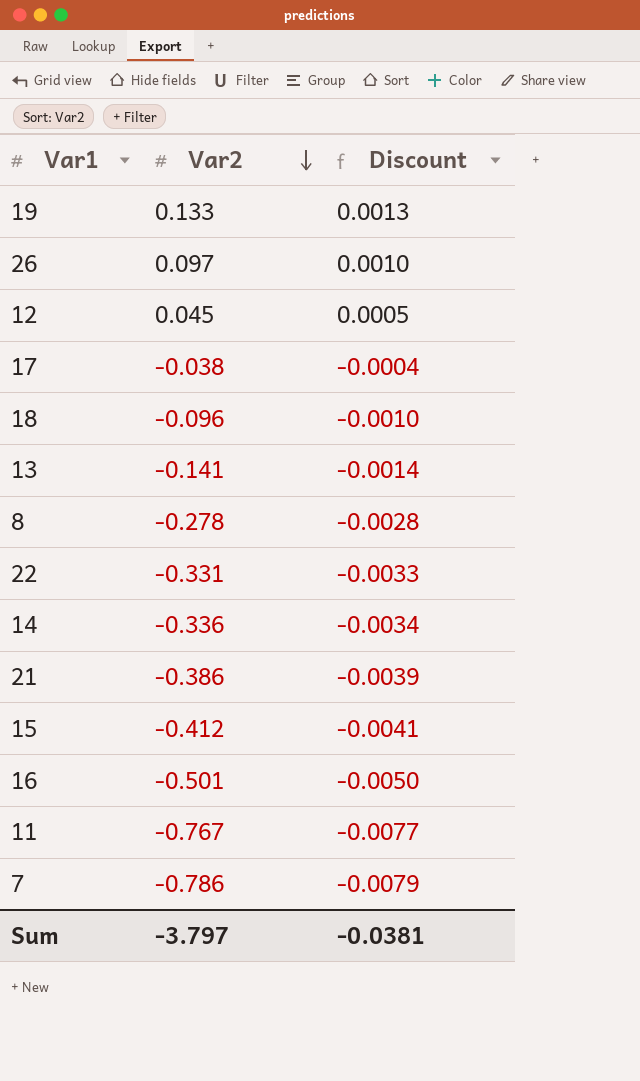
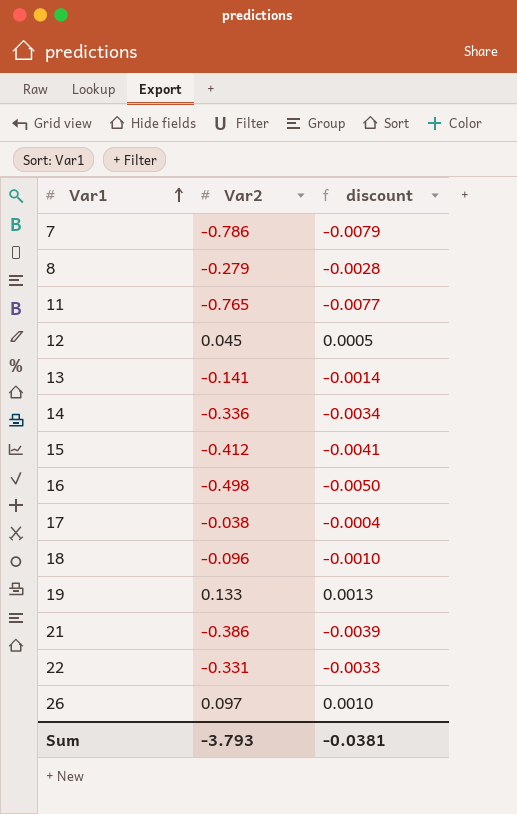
row order: Var2 descending -> Var1 ascending
column name: Discount -> discount
8 | Var2: -0.278 -> -0.279
11 | Var2: -0.767 -> -0.765
16 | Var2: -0.501 -> -0.498
Sum | Var2: -3.797 -> -3.793

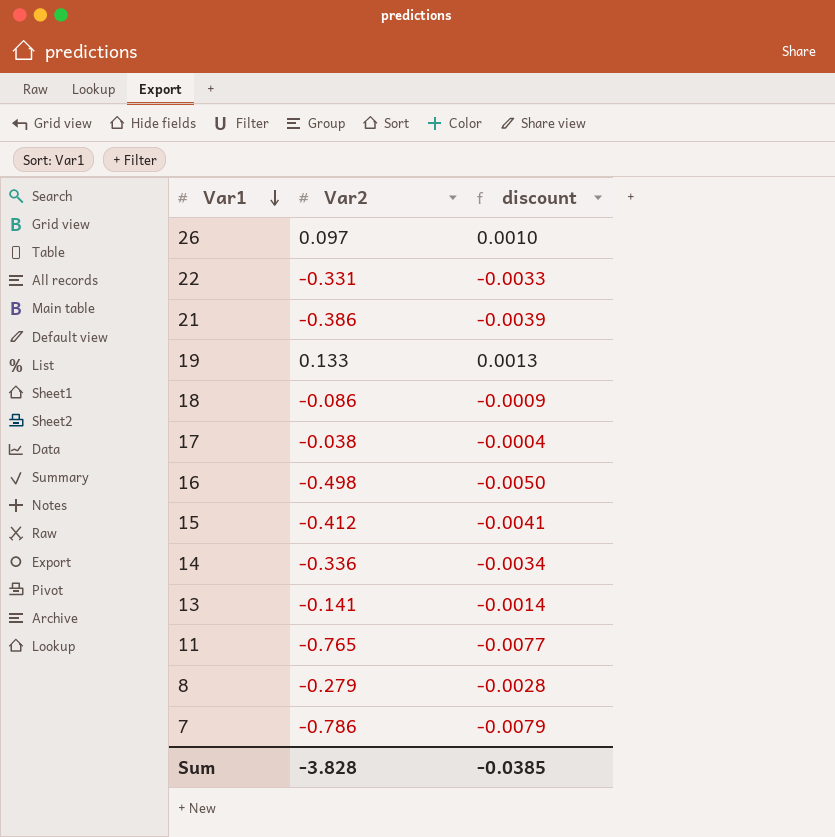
row order: Var1 ascending -> Var1 descending
row 12: 0.045 | 0.0005 -> none
18 | Var2: -0.096 -> -0.086
18 | discount: -0.0010 -> -0.0009
Sum | Var2: -3.793 -> -3.828
Sum | discount: -0.0381 -> -0.0385

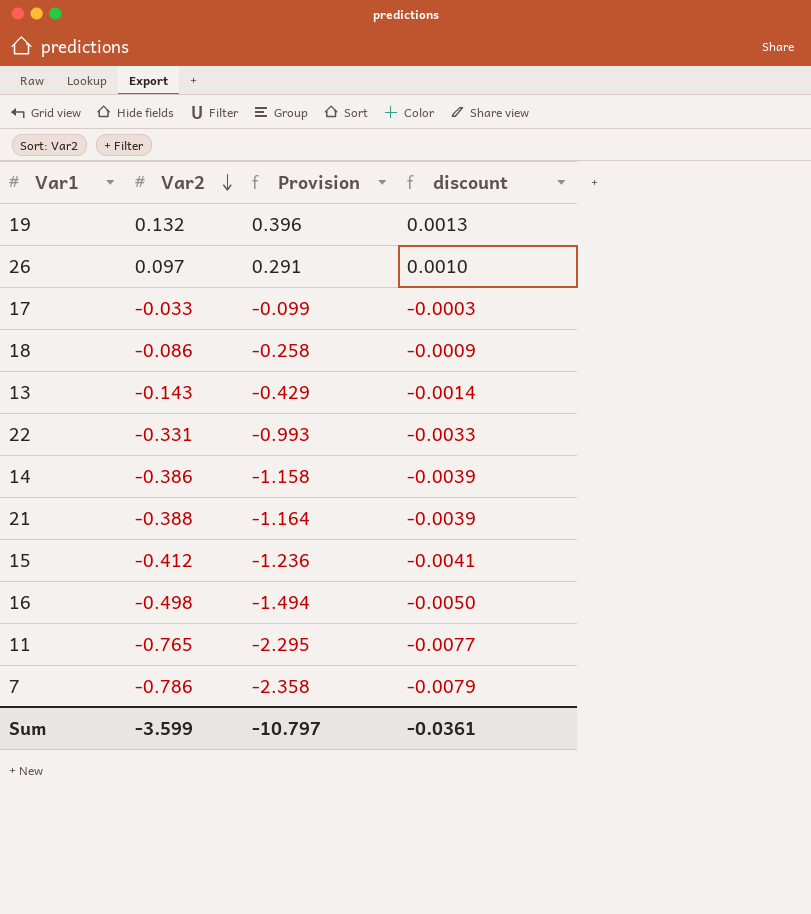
row order: Var1 descending -> Var2 descending
column Provision | formula: none -> [Var2] * 3
row 8: -0.279 | -0.0028 -> none
19 | Var2: 0.133 -> 0.132
17 | Var2: -0.038 -> -0.033
17 | discount: -0.0004 -> -0.0003
13 | Var2: -0.141 -> -0.143
14 | Var2: -0.336 -> -0.386
14 | discount: -0.0034 -> -0.0039
21 | Var2: -0.386 -> -0.388
Sum | Var2: -3.828 -> -3.599
Sum | discount: -0.0385 -> -0.0361

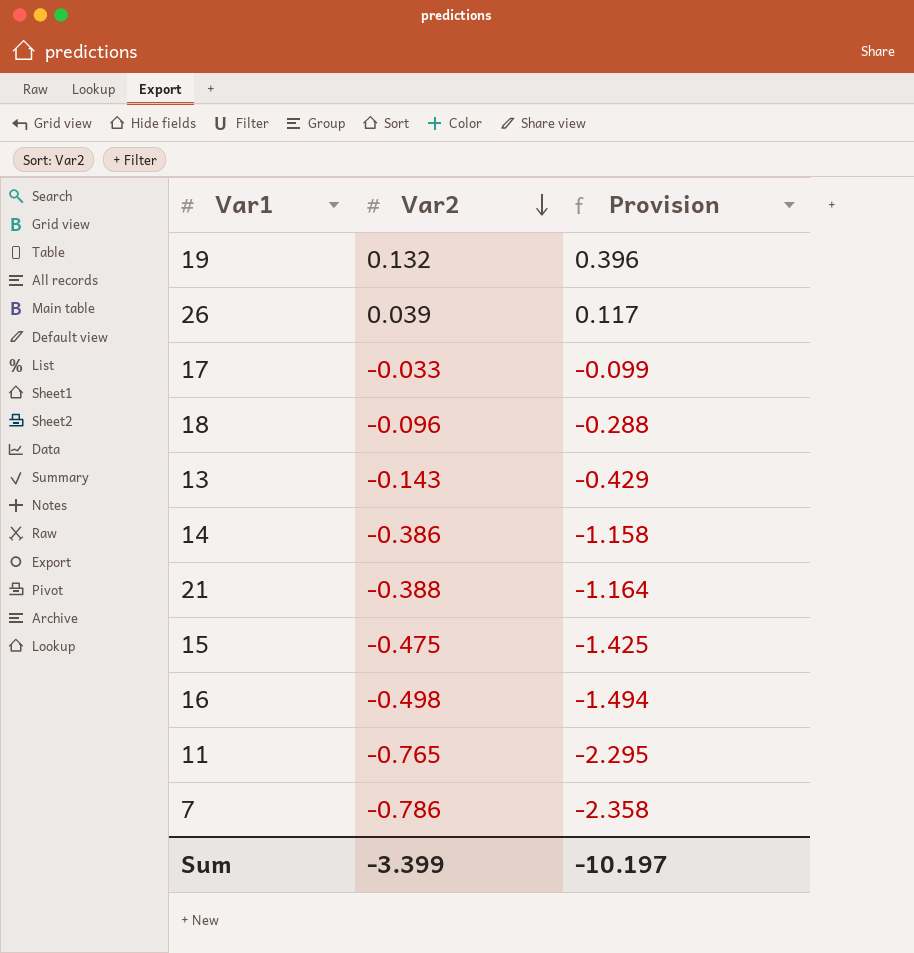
column discount | formula: [Var2] * 0.01 -> none
row 22: -0.331 | -0.993 | -0.0033 -> none
26 | Var2: 0.097 -> 0.039
26 | Provision: 0.291 -> 0.117
18 | Var2: -0.086 -> -0.096
18 | Provision: -0.258 -> -0.288
15 | Var2: -0.412 -> -0.475
15 | Provision: -1.236 -> -1.425
Sum | Var2: -3.599 -> -3.399
Sum | Provision: -10.797 -> -10.197

